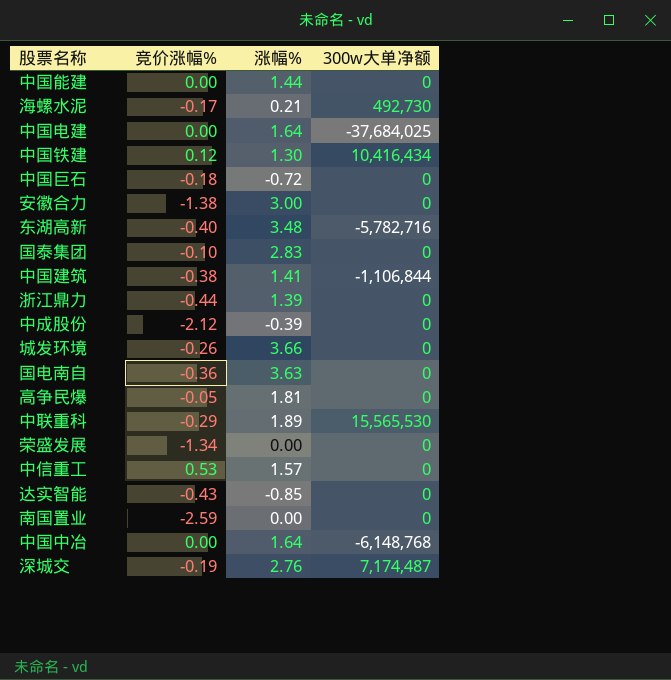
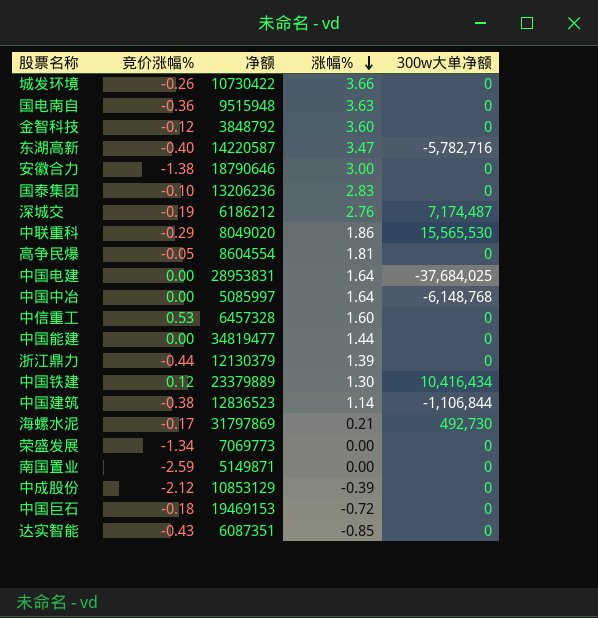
row order: none -> 涨幅% descending
column 净额 | position: none -> 3
row 金智科技: none -> -0.12 | 3848792 | 3.60 | 0
东湖高新 | 涨幅%: 3.48 -> 3.47
中联重科 | 涨幅%: 1.89 -> 1.86
中信重工 | 涨幅%: 1.57 -> 1.60
中国建筑 | 涨幅%: 1.41 -> 1.14

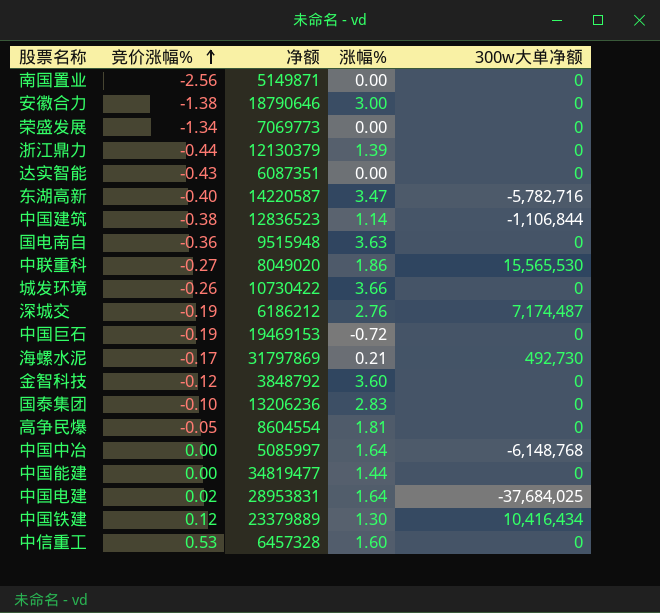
row order: 涨幅% descending -> 竞价涨幅% ascending
row 中成股份: -2.12 | 10853129 | -0.39 | 0 -> none
南国置业 | 竞价涨幅%: -2.59 -> -2.56
达实智能 | 涨幅%: -0.85 -> 0.00
中联重科 | 竞价涨幅%: -0.29 -> -0.27
中国巨石 | 竞价涨幅%: -0.18 -> -0.19
中国电建 | 竞价涨幅%: 0.00 -> 0.02

